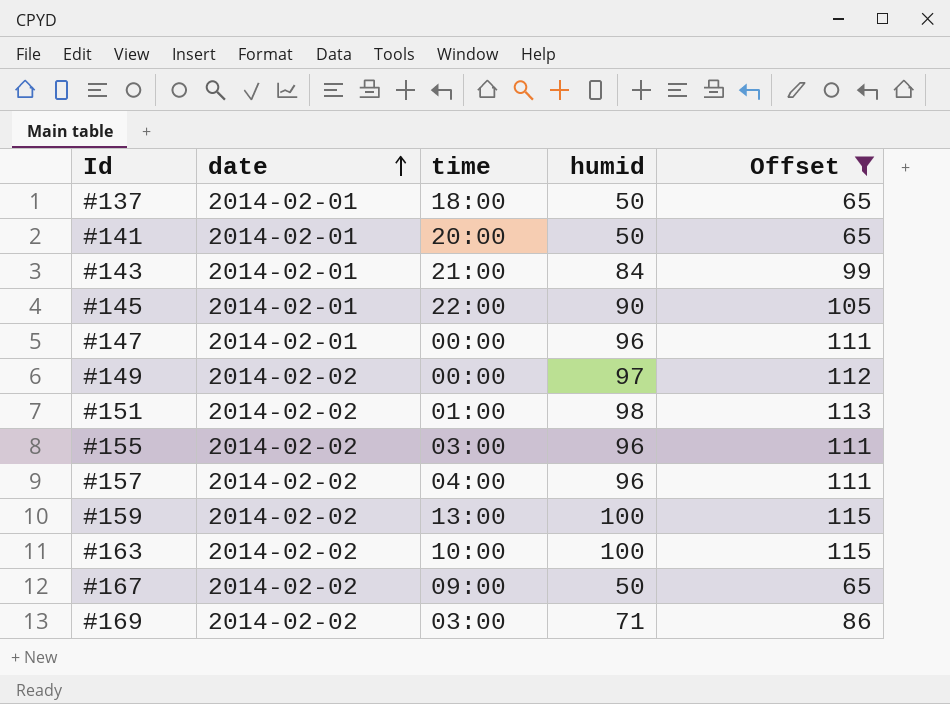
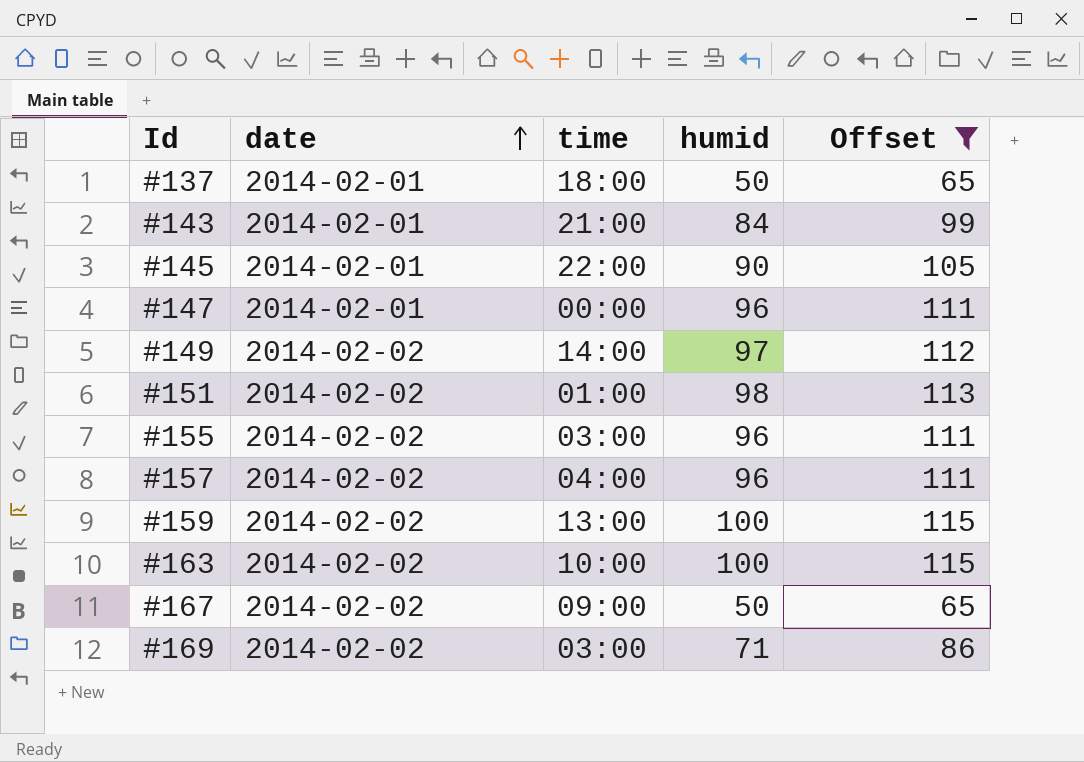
row #141: 2014-02-01 | 20:00 | 50 | 65 -> none
#149 | time: 00:00 -> 14:00

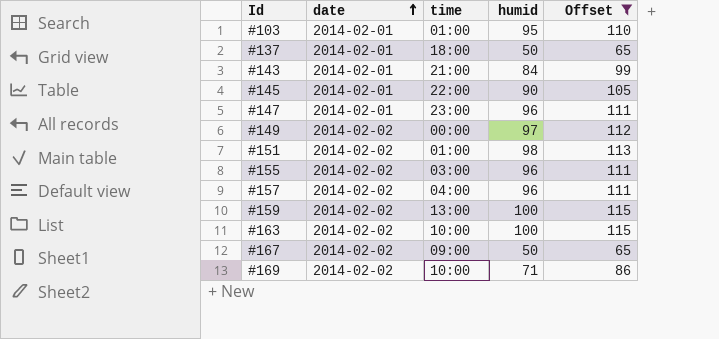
row #103: none -> 2014-02-01 | 01:00 | 95 | 110
#147 | time: 00:00 -> 23:00
#149 | time: 14:00 -> 00:00
#169 | time: 03:00 -> 10:00

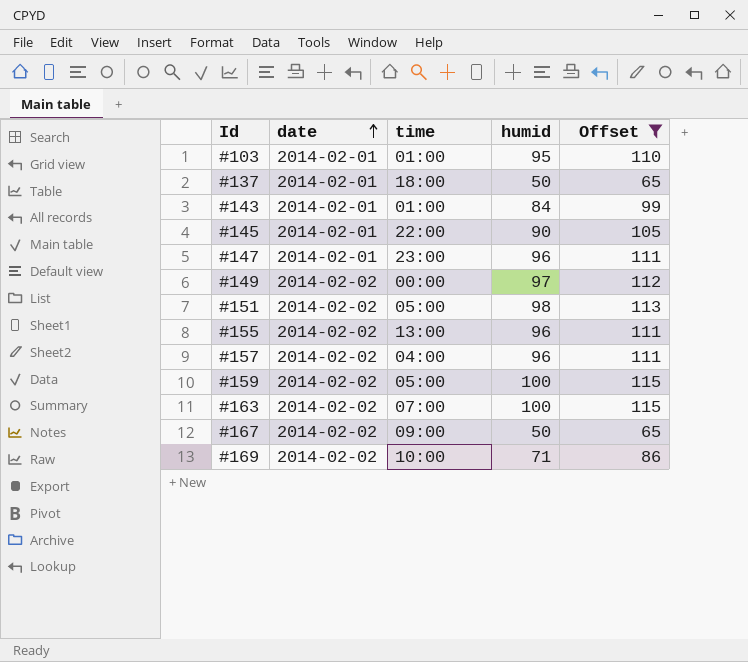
#143 | time: 21:00 -> 01:00
#151 | time: 01:00 -> 05:00
#155 | time: 03:00 -> 13:00
#159 | time: 13:00 -> 05:00
#163 | time: 10:00 -> 07:00

